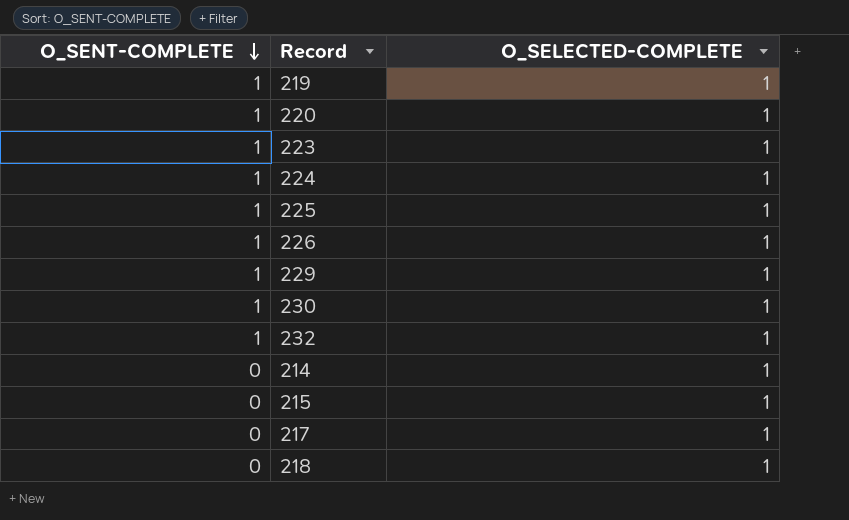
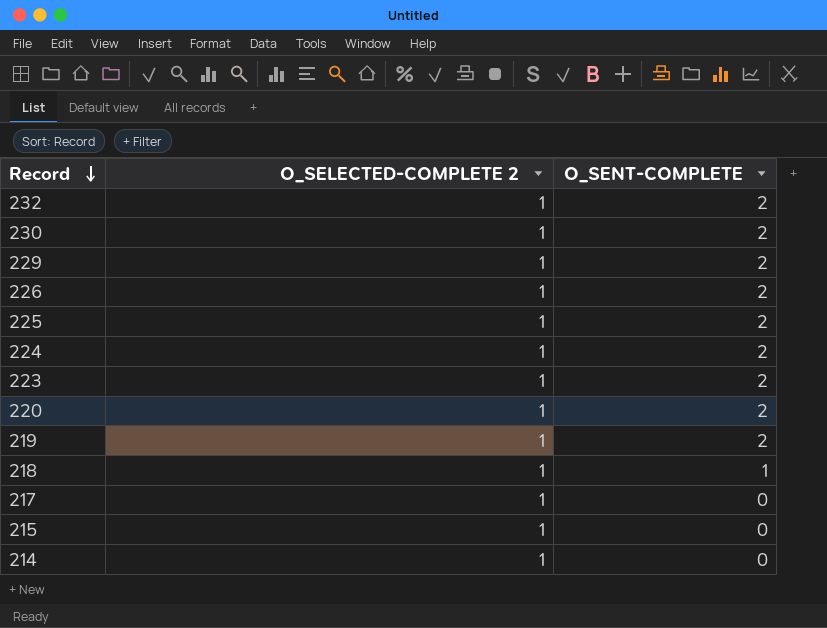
row order: O_SENT-COMPLETE descending -> Record descending
column name: O_SELECTED-COMPLETE -> O_SELECTED-COMPLETE 2
column O_SENT-COMPLETE | position: 1 -> 3
232 | O_SENT-COMPLETE: 1 -> 2
230 | O_SENT-COMPLETE: 1 -> 2
229 | O_SENT-COMPLETE: 1 -> 2
226 | O_SENT-COMPLETE: 1 -> 2
225 | O_SENT-COMPLETE: 1 -> 2
224 | O_SENT-COMPLETE: 1 -> 2
223 | O_SENT-COMPLETE: 1 -> 2
220 | O_SENT-COMPLETE: 1 -> 2
219 | O_SENT-COMPLETE: 1 -> 2
218 | O_SENT-COMPLETE: 0 -> 1

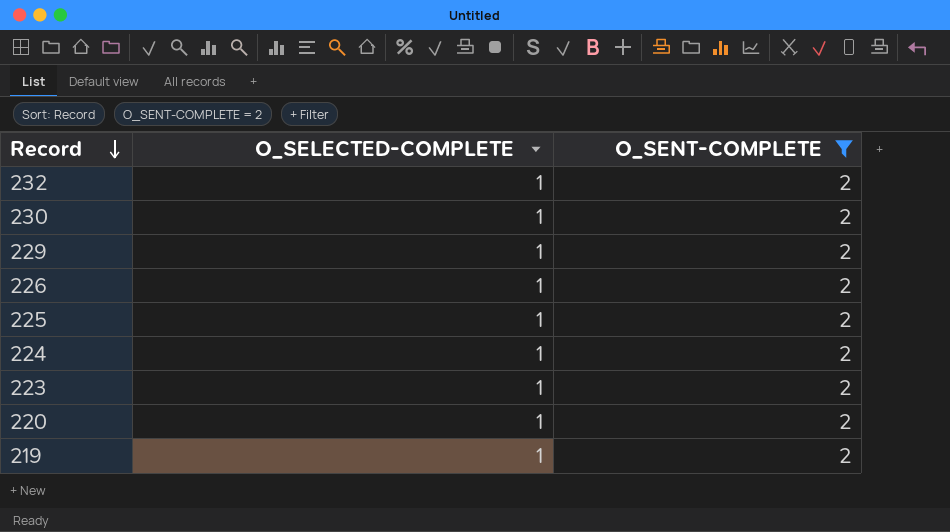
filter: none -> O_SENT-COMPLETE = 2
column name: O_SELECTED-COMPLETE 2 -> O_SELECTED-COMPLETE

